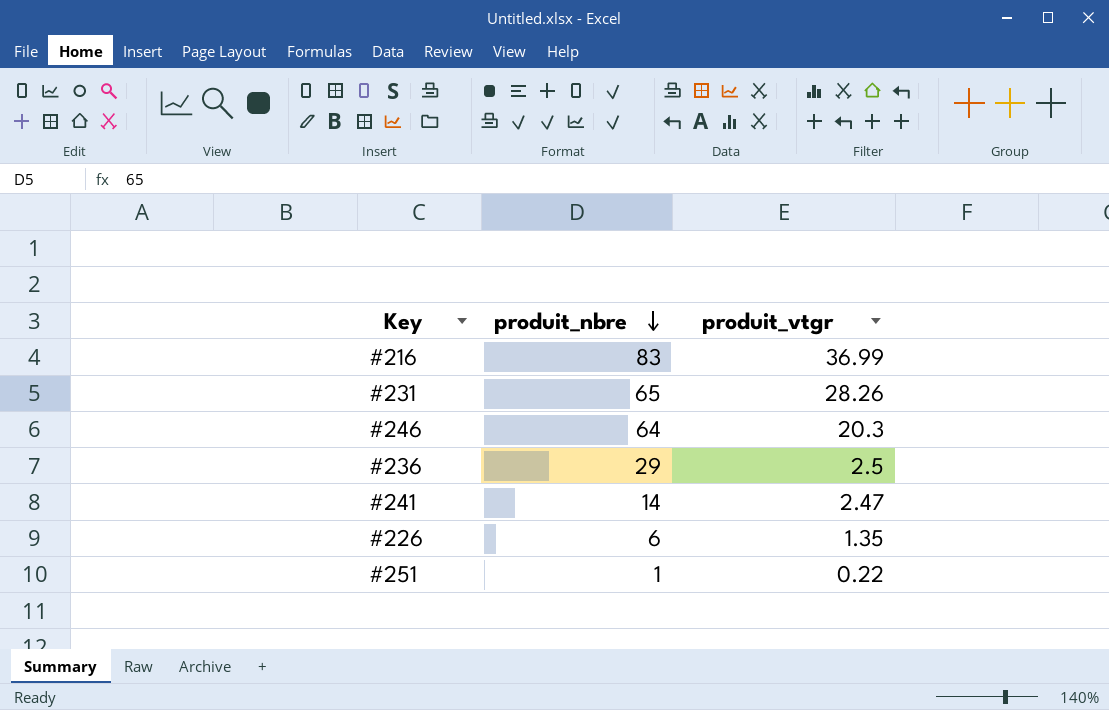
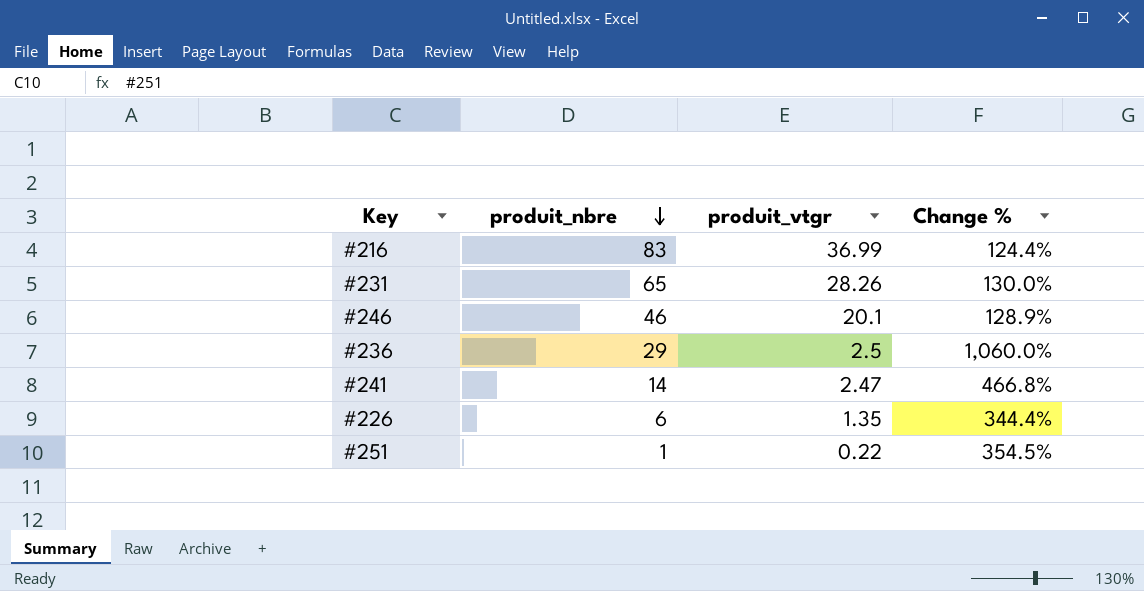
column Change % | formula: none -> ([produit_nbre] - [produit_vtgr]) / [produit_vtgr]
#246 | produit_nbre: 64 -> 46
#246 | produit_vtgr: 20.3 -> 20.1

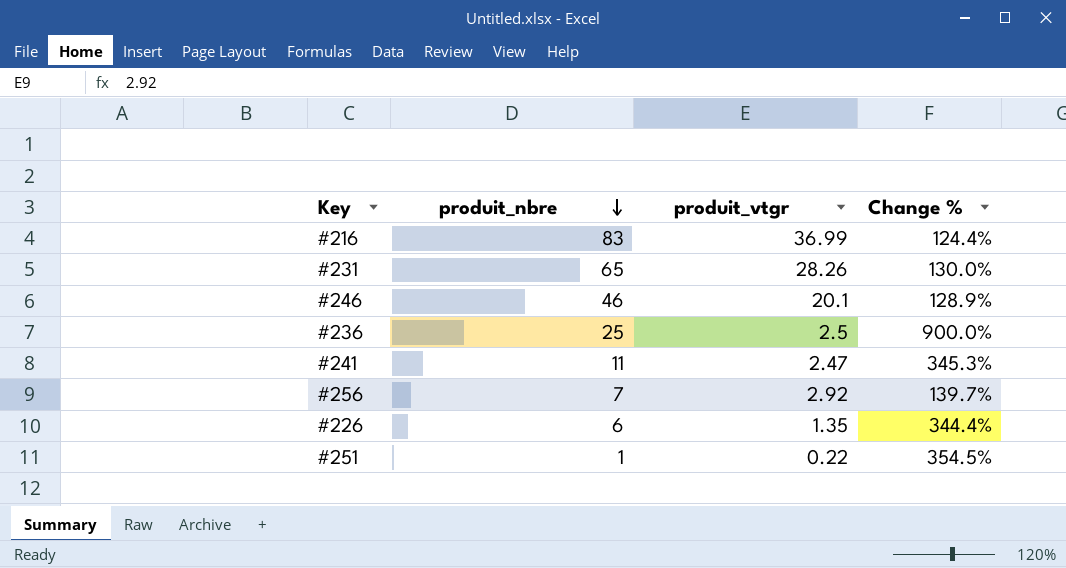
#236 | produit_nbre: 29 -> 25
#236 | Change %: 1,060.0% -> 900.0%
#241 | produit_nbre: 14 -> 11
#241 | Change %: 466.8% -> 345.3%
row #256: none -> 7 | 2.92 | 139.7%

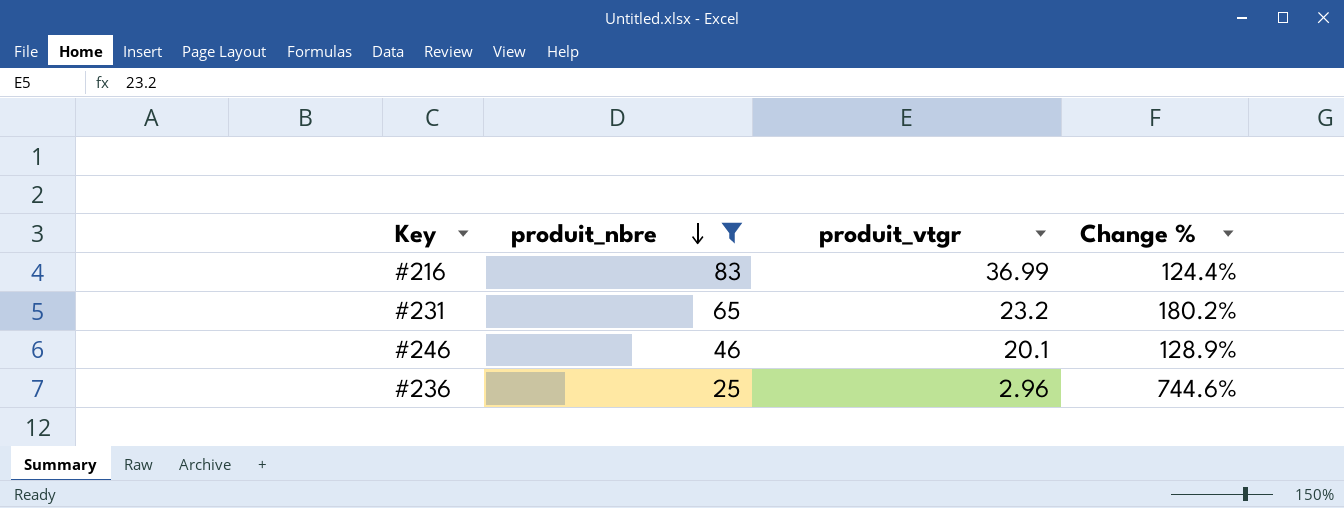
filter: none -> produit_nbre >= 25
#231 | produit_vtgr: 28.26 -> 23.2
#231 | Change %: 130.0% -> 180.2%
#236 | produit_vtgr: 2.5 -> 2.96
#236 | Change %: 900.0% -> 744.6%

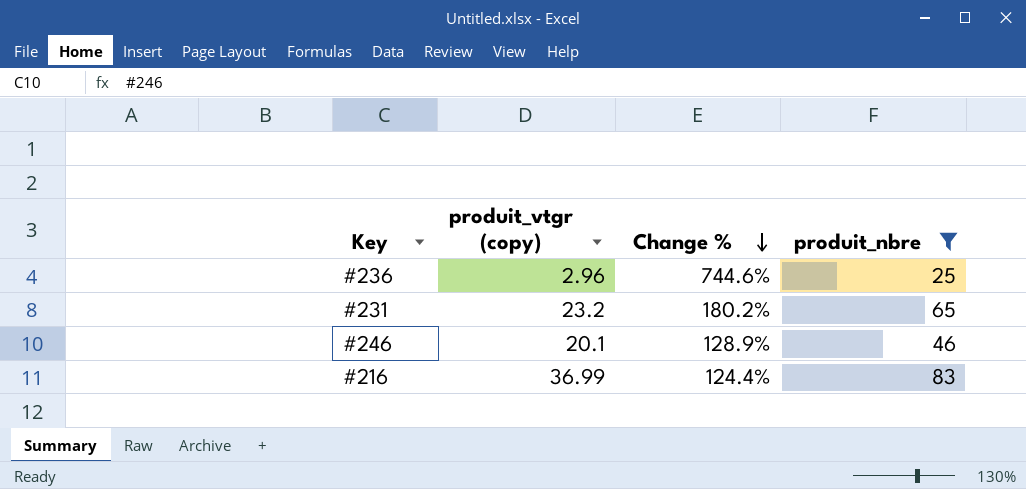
row order: produit_nbre descending -> Change % descending
column name: produit_vtgr -> produit_vtgr (copy)
column produit_nbre | position: 2 -> 4

